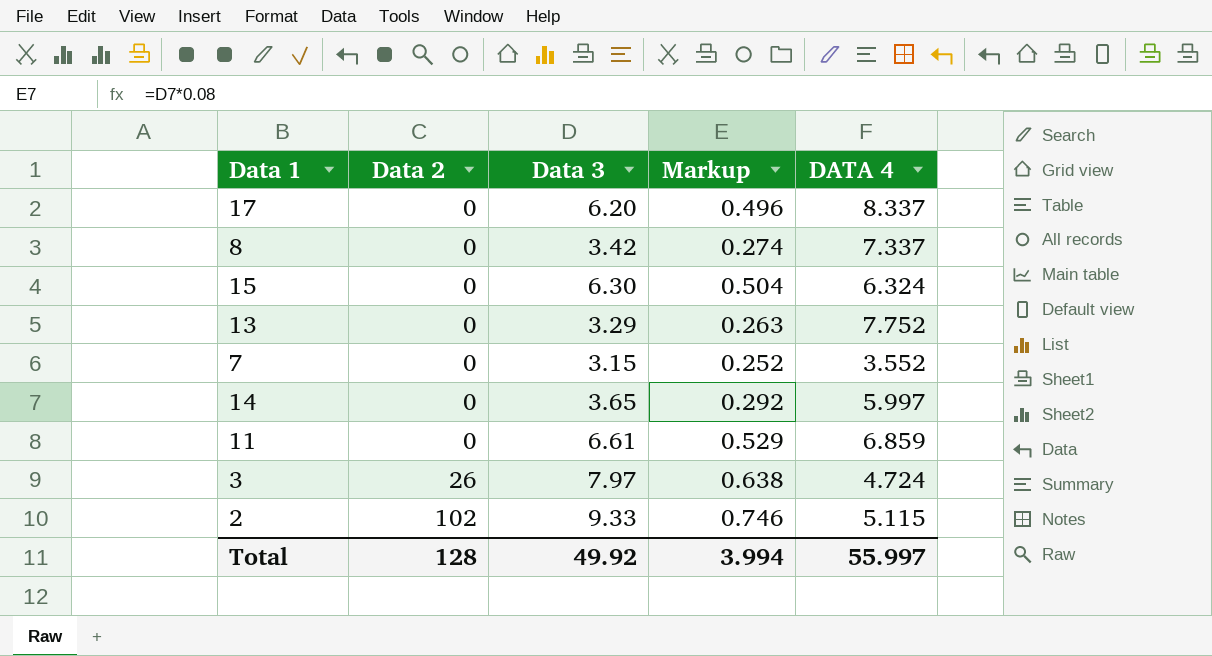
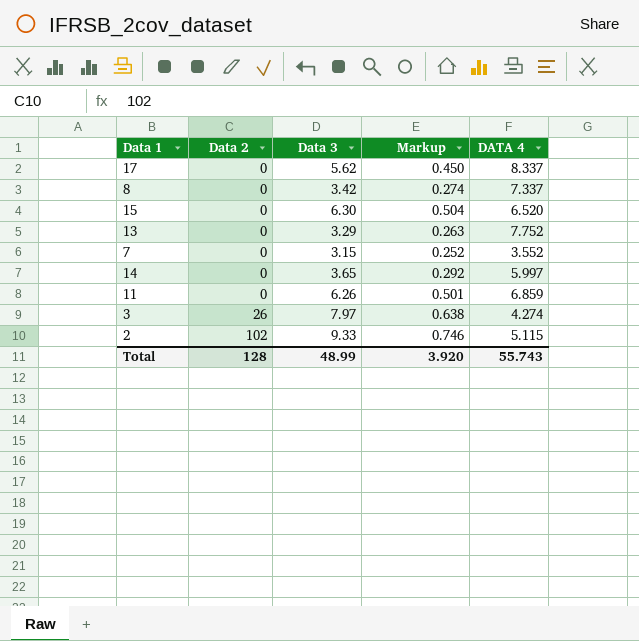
17 | Data 3: 6.20 -> 5.62
17 | Markup: 0.496 -> 0.450
15 | DATA 4: 6.324 -> 6.520
11 | Data 3: 6.61 -> 6.26
11 | Markup: 0.529 -> 0.501
3 | DATA 4: 4.724 -> 4.274
Total | Data 3: 49.92 -> 48.99
Total | Markup: 3.994 -> 3.920
Total | DATA 4: 55.997 -> 55.743

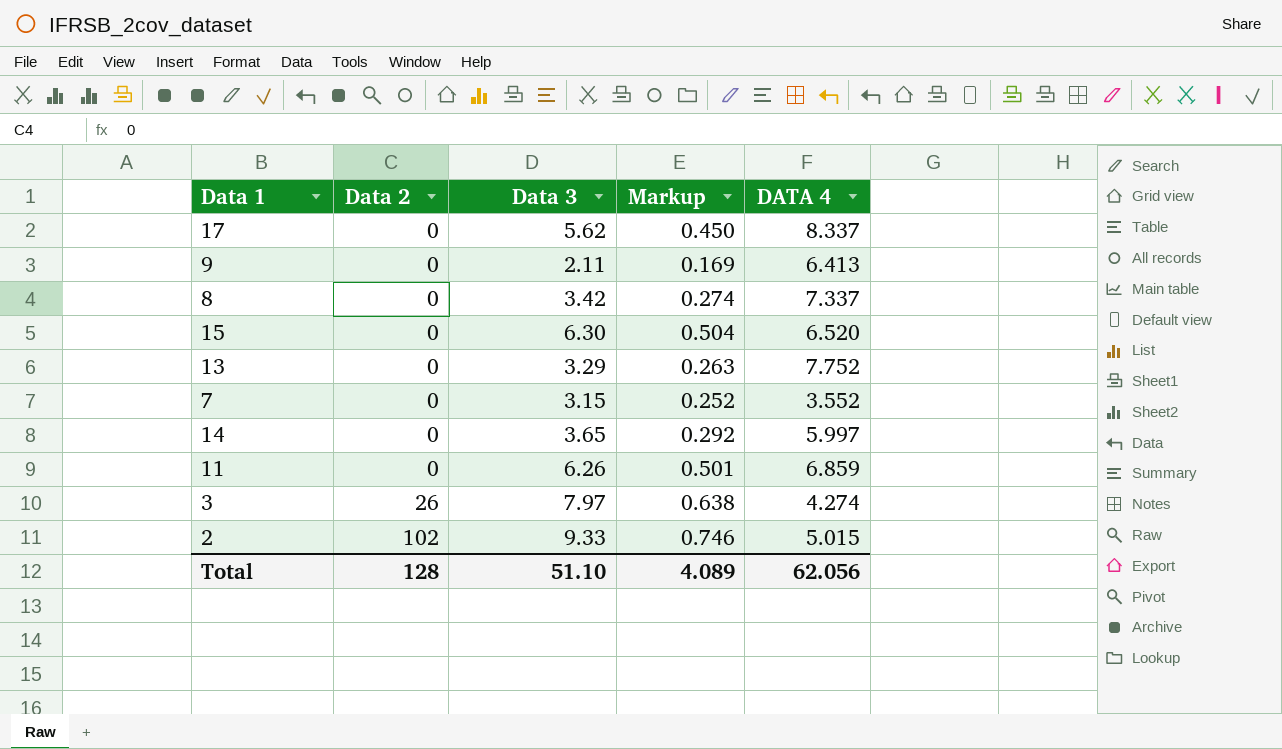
row 9: none -> 0 | 2.11 | 0.169 | 6.413
2 | DATA 4: 5.115 -> 5.015
Total | Data 3: 48.99 -> 51.10
Total | Markup: 3.920 -> 4.089
Total | DATA 4: 55.743 -> 62.056

